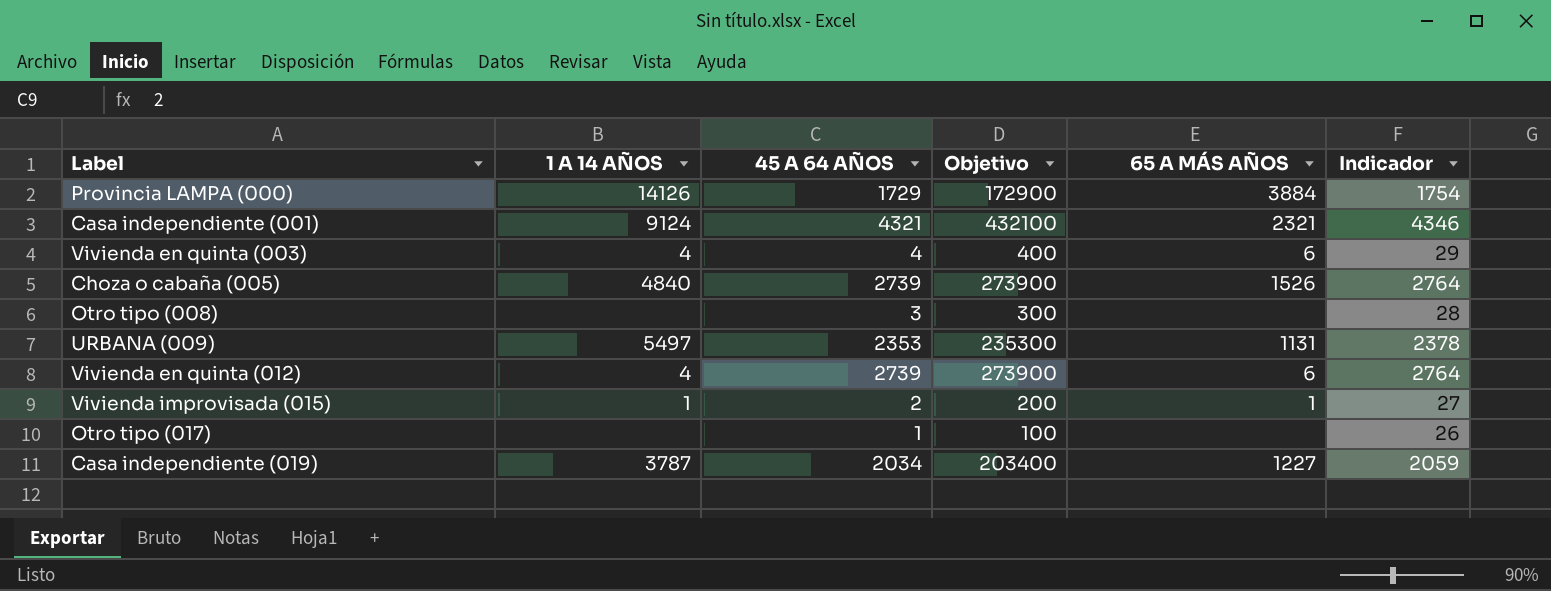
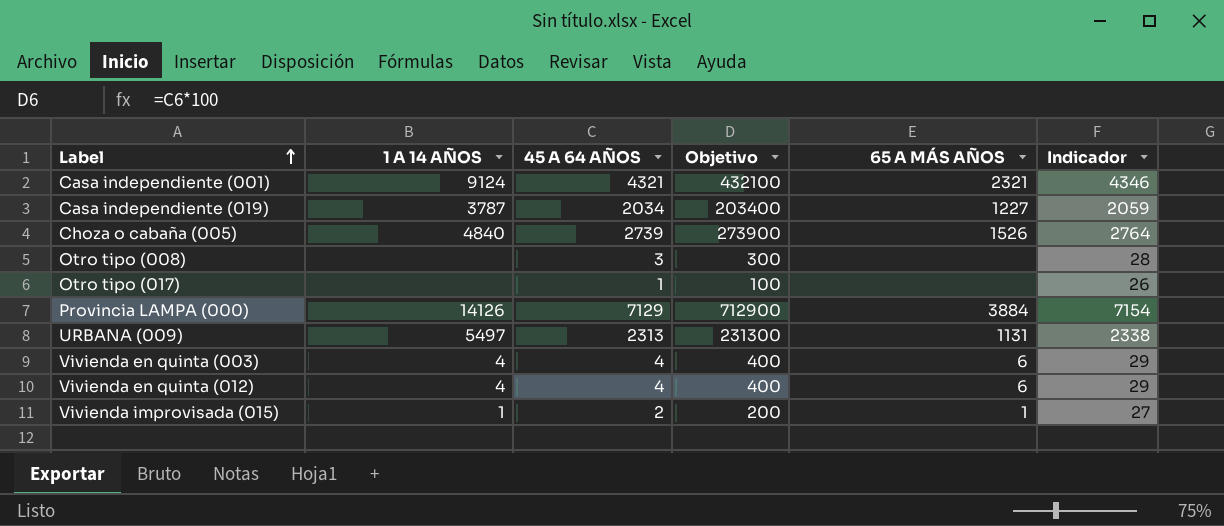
row order: none -> Label ascending
Provincia LAMPA (000) | 45 A 64 AÑOS: 1729 -> 7129
Provincia LAMPA (000) | Objetivo: 172900 -> 712900
Provincia LAMPA (000) | Indicador: 1754 -> 7154
URBANA (009) | 45 A 64 AÑOS: 2353 -> 2313
URBANA (009) | Objetivo: 235300 -> 231300
URBANA (009) | Indicador: 2378 -> 2338
Vivienda en quinta (012) | 45 A 64 AÑOS: 2739 -> 4
Vivienda en quinta (012) | Objetivo: 273900 -> 400
Vivienda en quinta (012) | Indicador: 2764 -> 29

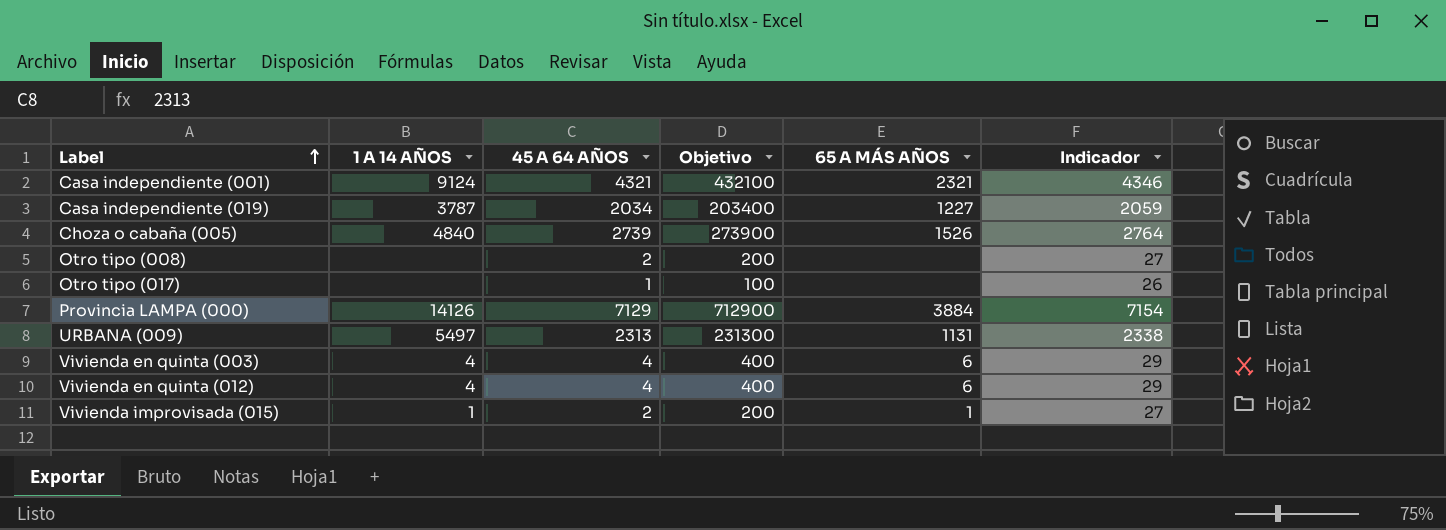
Otro tipo (008) | 45 A 64 AÑOS: 3 -> 2
Otro tipo (008) | Objetivo: 300 -> 200
Otro tipo (008) | Indicador: 28 -> 27

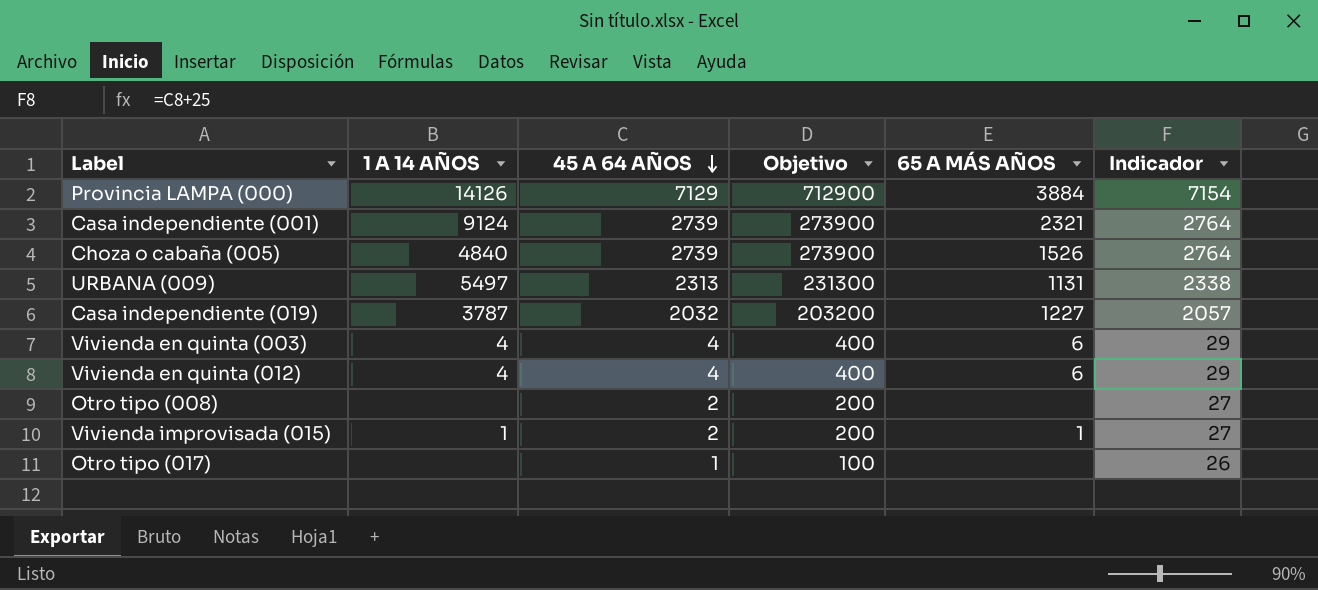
row order: Label ascending -> 45 A 64 AÑOS descending
Casa independiente (001) | 45 A 64 AÑOS: 4321 -> 2739
Casa independiente (001) | Objetivo: 432100 -> 273900
Casa independiente (001) | Indicador: 4346 -> 2764
Casa independiente (019) | 45 A 64 AÑOS: 2034 -> 2032
Casa independiente (019) | Objetivo: 203400 -> 203200
Casa independiente (019) | Indicador: 2059 -> 2057

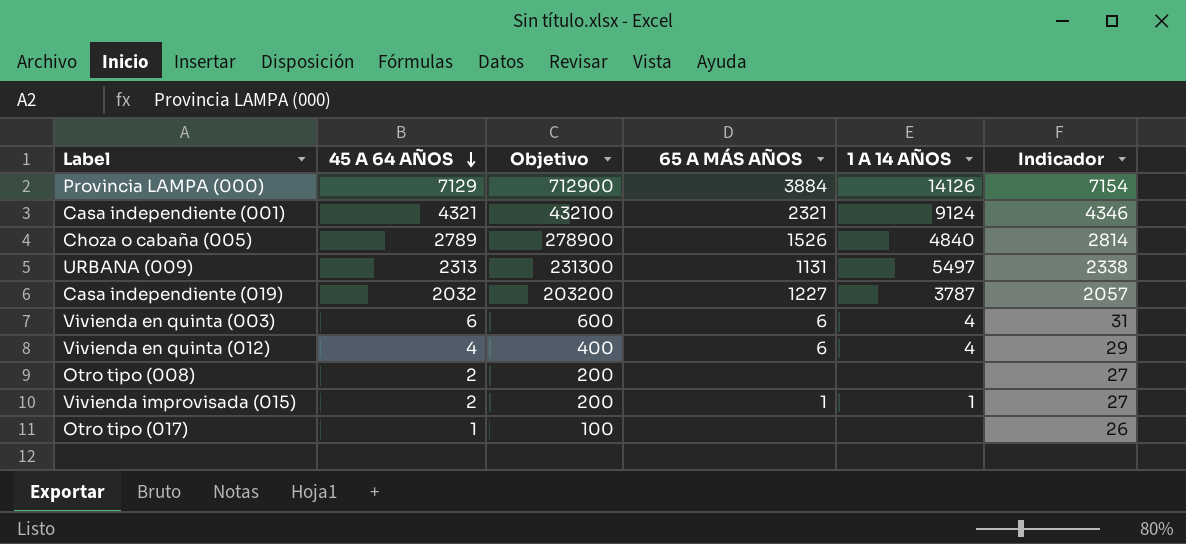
column 1 A 14 AÑOS | position: 2 -> 5
Casa independiente (001) | 45 A 64 AÑOS: 2739 -> 4321
Casa independiente (001) | Objetivo: 273900 -> 432100
Casa independiente (001) | Indicador: 2764 -> 4346
Choza o cabaña (005) | 45 A 64 AÑOS: 2739 -> 2789
Choza o cabaña (005) | Objetivo: 273900 -> 278900
Choza o cabaña (005) | Indicador: 2764 -> 2814
Vivienda en quinta (003) | 45 A 64 AÑOS: 4 -> 6
Vivienda en quinta (003) | Objetivo: 400 -> 600
Vivienda en quinta (003) | Indicador: 29 -> 31

